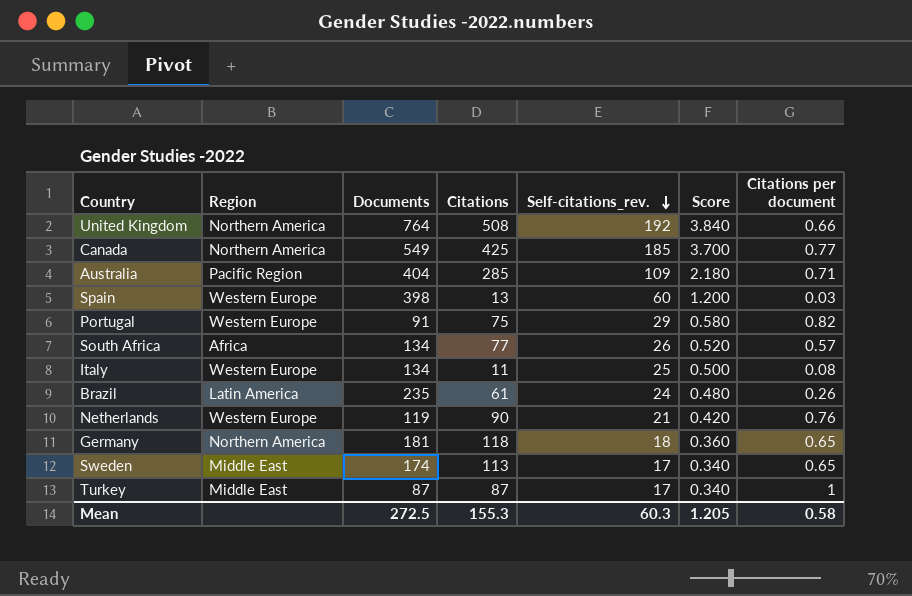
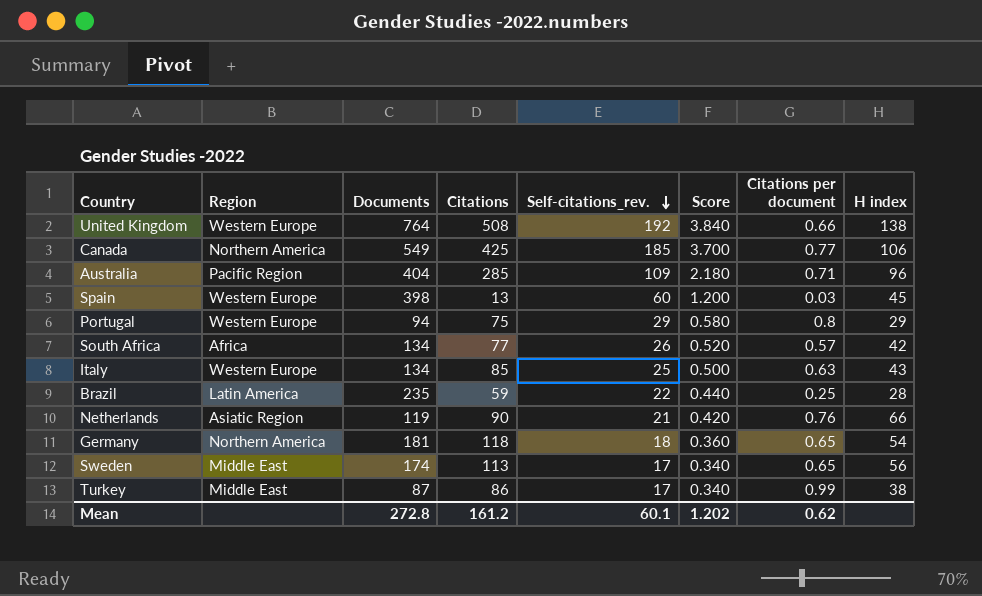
column H index | position: none -> 8
United Kingdom | Region: Northern America -> Western Europe
Portugal | Documents: 91 -> 94
Portugal | Citations per document: 0.82 -> 0.8
Italy | Citations: 11 -> 85
Italy | Citations per document: 0.08 -> 0.63
Brazil | Citations: 61 -> 59
Brazil | Self-citations_rev.: 24 -> 22
Brazil | Score: 0.480 -> 0.440
Brazil | Citations per document: 0.26 -> 0.25
Netherlands | Region: Western Europe -> Asiatic Region
Turkey | Citations: 87 -> 86
Turkey | Citations per document: 1 -> 0.99
Mean | Documents: 272.5 -> 272.8
Mean | Citations: 155.3 -> 161.2
Mean | Self-citations_rev.: 60.3 -> 60.1
Mean | Score: 1.205 -> 1.202
Mean | Citations per document: 0.58 -> 0.62

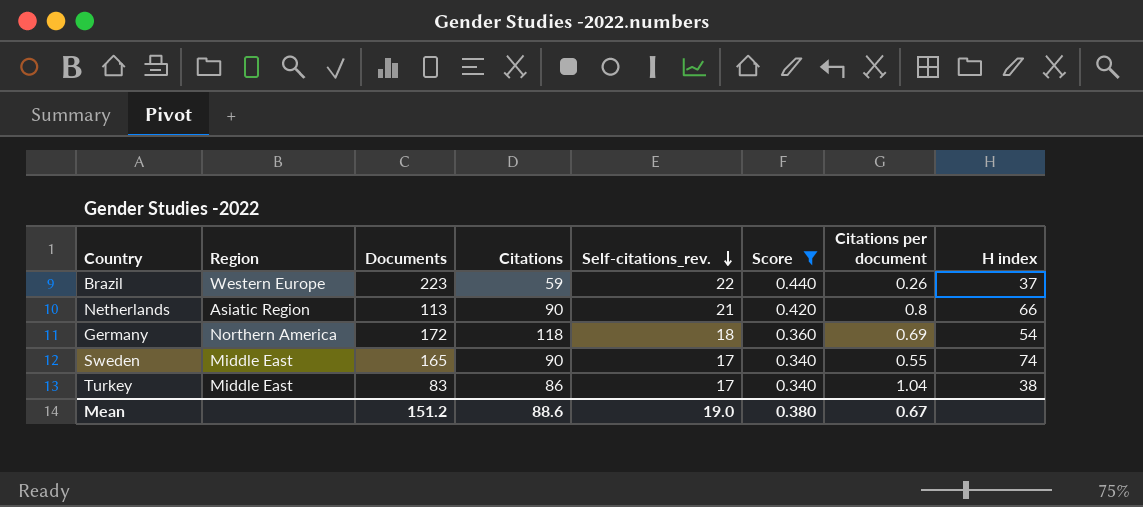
filter: none -> Score <= 0.440
Brazil | Region: Latin America -> Western Europe
Brazil | Documents: 235 -> 223
Brazil | Citations per document: 0.25 -> 0.26
Brazil | H index: 28 -> 37
Netherlands | Documents: 119 -> 113
Netherlands | Citations per document: 0.76 -> 0.8
Germany | Documents: 181 -> 172
Germany | Citations per document: 0.65 -> 0.69
Sweden | Documents: 174 -> 165
Sweden | Citations: 113 -> 90
Sweden | Citations per document: 0.65 -> 0.55
Sweden | H index: 56 -> 74
Turkey | Documents: 87 -> 83
Turkey | Citations per document: 0.99 -> 1.04
Mean | Documents: 272.8 -> 151.2
Mean | Citations: 161.2 -> 88.6
Mean | Self-citations_rev.: 60.1 -> 19.0
Mean | Score: 1.202 -> 0.380
Mean | Citations per document: 0.62 -> 0.67

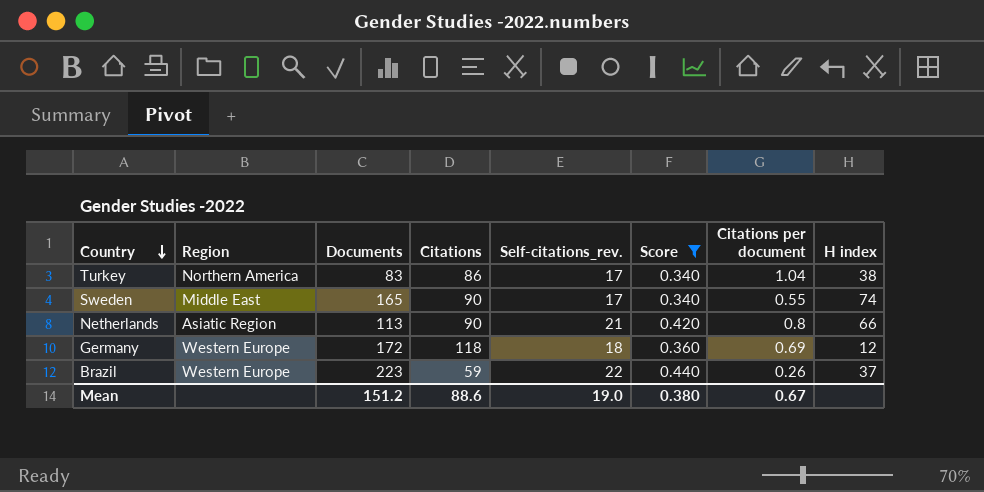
row order: Self-citations_rev. descending -> Country descending
Turkey | Region: Middle East -> Northern America
Germany | Region: Northern America -> Western Europe
Germany | H index: 54 -> 12

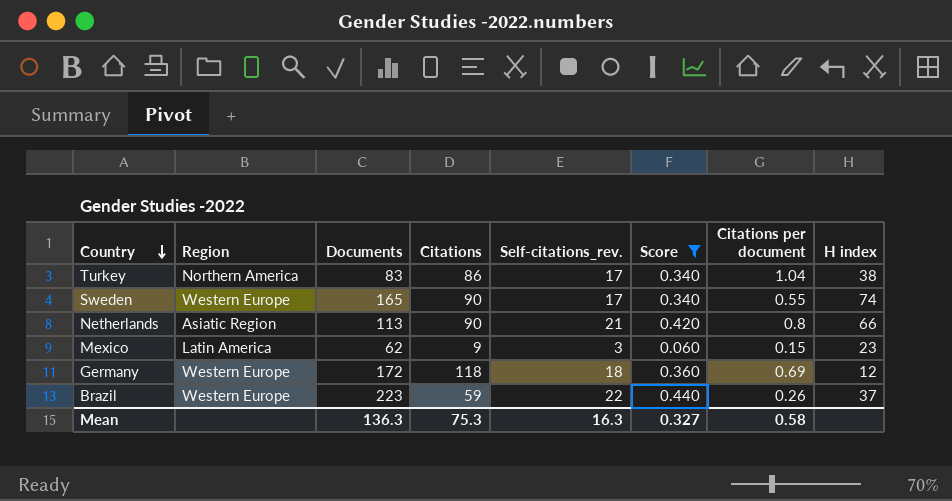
Sweden | Region: Middle East -> Western Europe
row Mexico: none -> Latin America | 62 | 9 | 3 | 0.060 | 0.15 | 23
Mean | Documents: 151.2 -> 136.3
Mean | Citations: 88.6 -> 75.3
Mean | Self-citations_rev.: 19.0 -> 16.3
Mean | Score: 0.380 -> 0.327
Mean | Citations per document: 0.67 -> 0.58

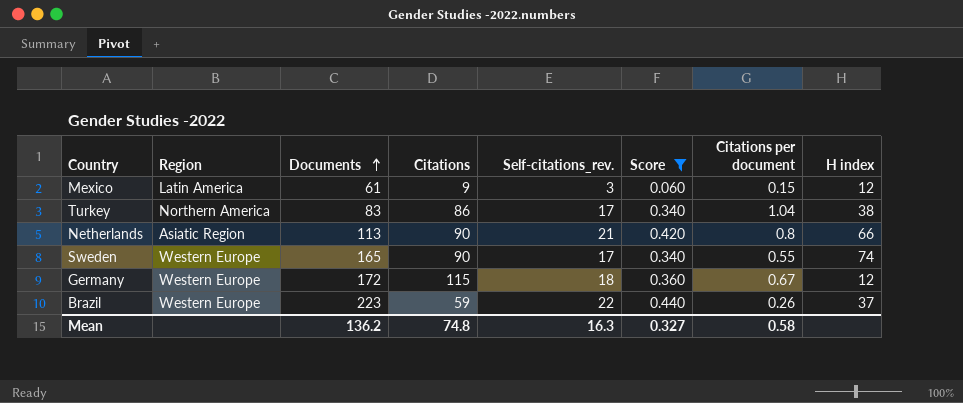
row order: Country descending -> Documents ascending
Mexico | Documents: 62 -> 61
Mexico | H index: 23 -> 12
Germany | Citations: 118 -> 115
Germany | Citations per document: 0.69 -> 0.67
Mean | Documents: 136.3 -> 136.2
Mean | Citations: 75.3 -> 74.8

